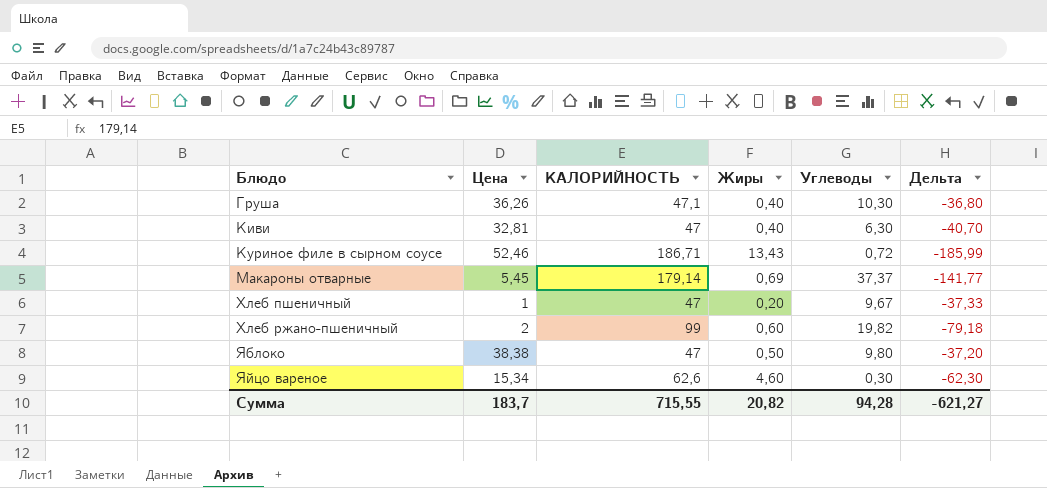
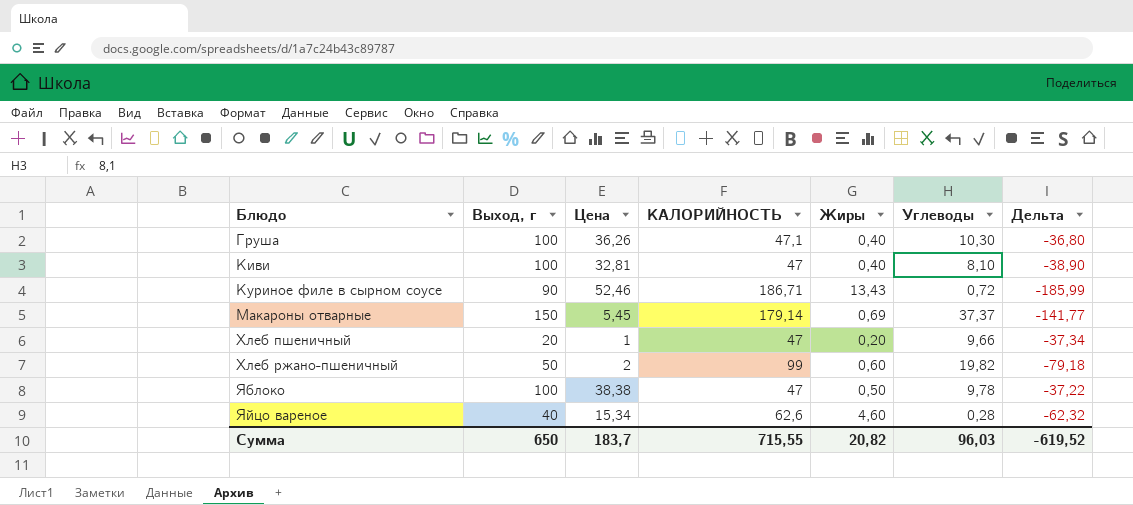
column Выход, г | position: none -> 2
Киви | Углеводы: 6,30 -> 8,10
Киви | Дельта: -40,70 -> -38,90
Хлеб пшеничный | Углеводы: 9,67 -> 9,66
Хлеб пшеничный | Дельта: -37,33 -> -37,34
Яблоко | Углеводы: 9,80 -> 9,78
Яблоко | Дельта: -37,20 -> -37,22
Яйцо вареное | Углеводы: 0,30 -> 0,28
Яйцо вареное | Дельта: -62,30 -> -62,32
Сумма | Углеводы: 94,28 -> 96,03
Сумма | Дельта: -621,27 -> -619,52

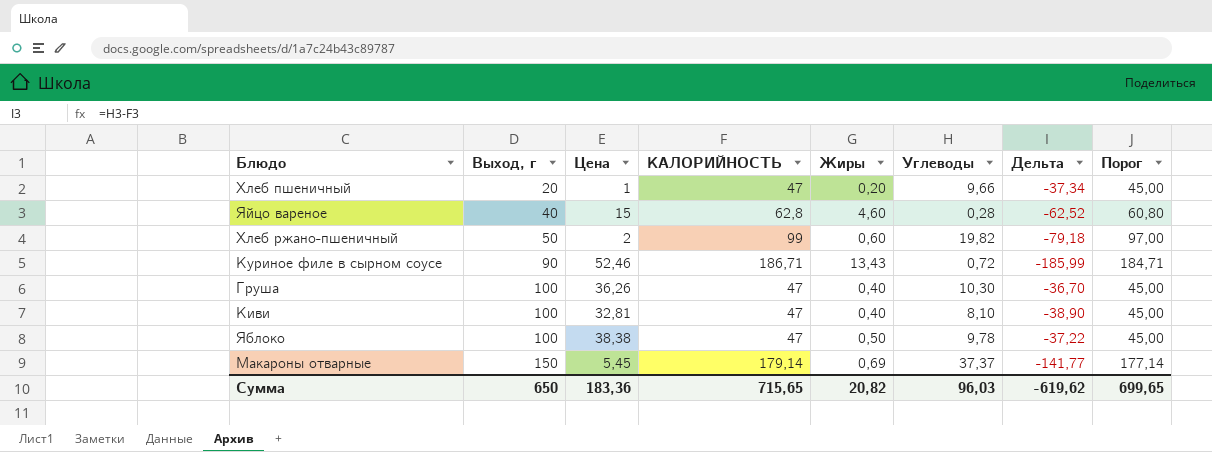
row order: Блюдо ascending -> Выход, г ascending
column Порог | formula: none -> [КАЛОРИЙНОСТЬ] - 2
Яйцо вареное | Цена: 15,34 -> 15
Яйцо вареное | КАЛОРИЙНОСТЬ: 62,6 -> 62,8
Яйцо вареное | Дельта: -62,32 -> -62,52
Груша | КАЛОРИЙНОСТЬ: 47,1 -> 47
Груша | Дельта: -36,80 -> -36,70
Сумма | Цена: 183,7 -> 183,36
Сумма | КАЛОРИЙНОСТЬ: 715,55 -> 715,65
Сумма | Дельта: -619,52 -> -619,62

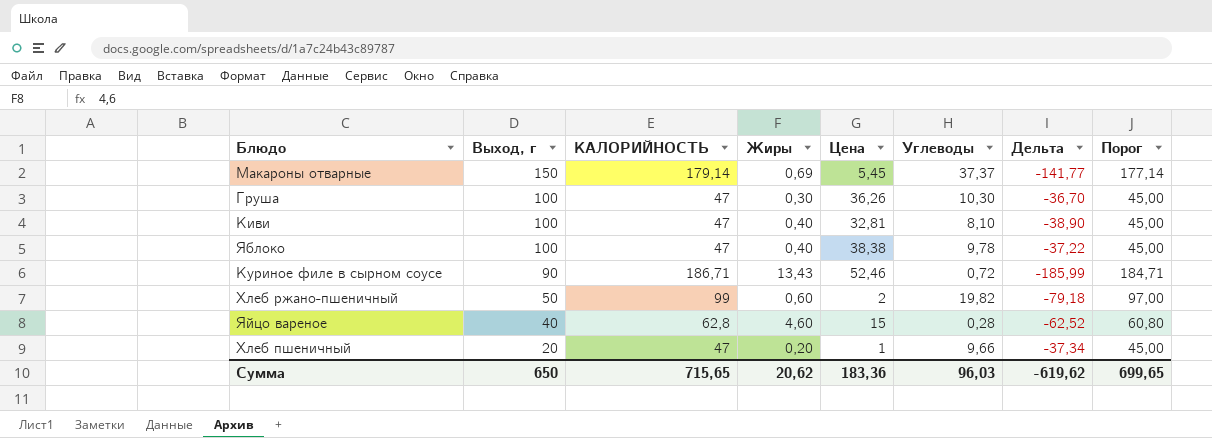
row order: Выход, г ascending -> Выход, г descending
column Цена | position: 3 -> 5
Груша | Жиры: 0,40 -> 0,30
Яблоко | Жиры: 0,50 -> 0,40
Сумма | Жиры: 20,82 -> 20,62

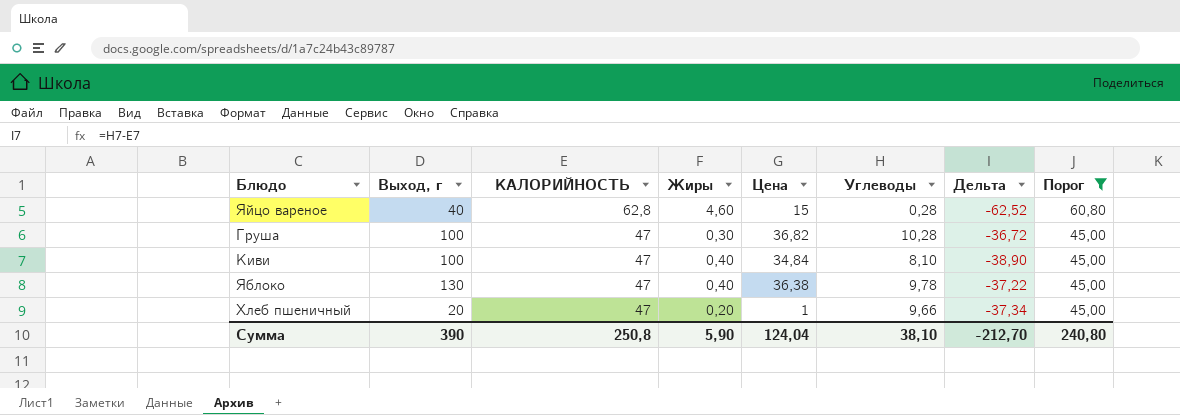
filter: none -> Порог <= 60,80
row order: Выход, г descending -> КАЛОРИЙНОСТЬ descending
Груша | Цена: 36,26 -> 36,82
Груша | Углеводы: 10,30 -> 10,28
Груша | Дельта: -36,70 -> -36,72
Киви | Цена: 32,81 -> 34,84
Яблоко | Выход, г: 100 -> 130
Яблоко | Цена: 38,38 -> 36,38
Сумма | Выход, г: 650 -> 390
Сумма | КАЛОРИЙНОСТЬ: 715,65 -> 250,8
Сумма | Жиры: 20,62 -> 5,90
Сумма | Цена: 183,36 -> 124,04
Сумма | Углеводы: 96,03 -> 38,10
Сумма | Дельта: -619,62 -> -212,70
Сумма | Порог: 699,65 -> 240,80

